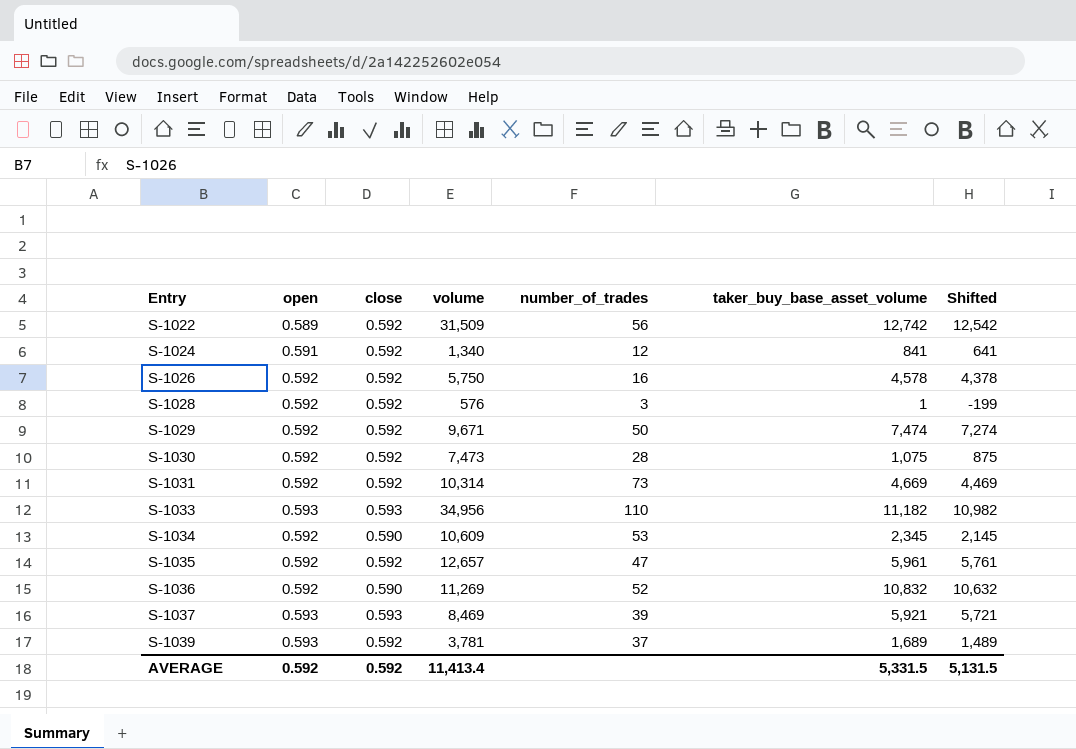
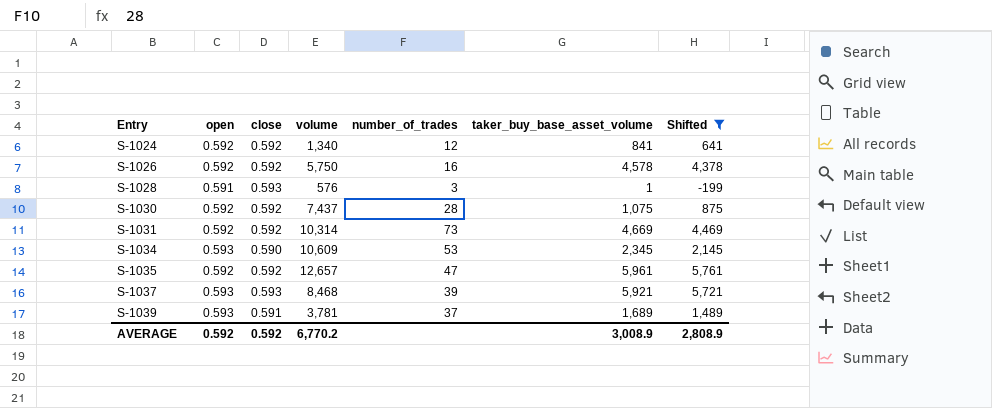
filter: none -> Shifted <= 5,761
S-1024 | open: 0.591 -> 0.592
S-1028 | open: 0.592 -> 0.591
S-1028 | close: 0.592 -> 0.593
S-1030 | volume: 7,473 -> 7,437
S-1034 | open: 0.592 -> 0.593
S-1037 | volume: 8,469 -> 8,468
S-1039 | close: 0.592 -> 0.591
AVERAGE | volume: 11,413.4 -> 6,770.2
AVERAGE | taker_buy_base_asset_volume: 5,331.5 -> 3,008.9
AVERAGE | Shifted: 5,131.5 -> 2,808.9

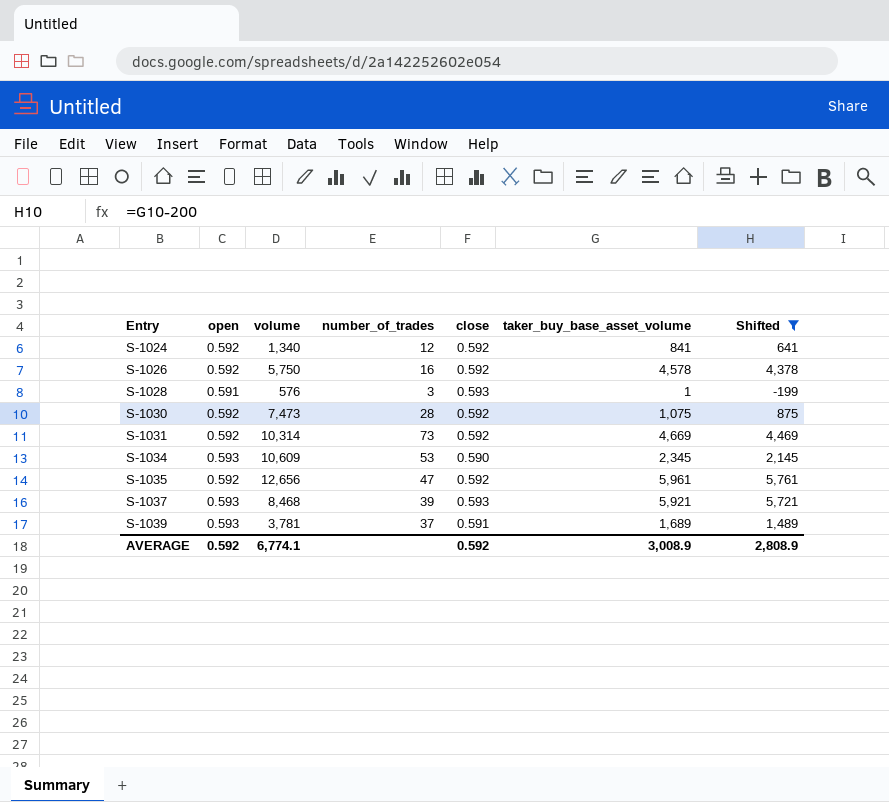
column close | position: 3 -> 5
S-1030 | volume: 7,437 -> 7,473
S-1035 | volume: 12,657 -> 12,656
AVERAGE | volume: 6,770.2 -> 6,774.1

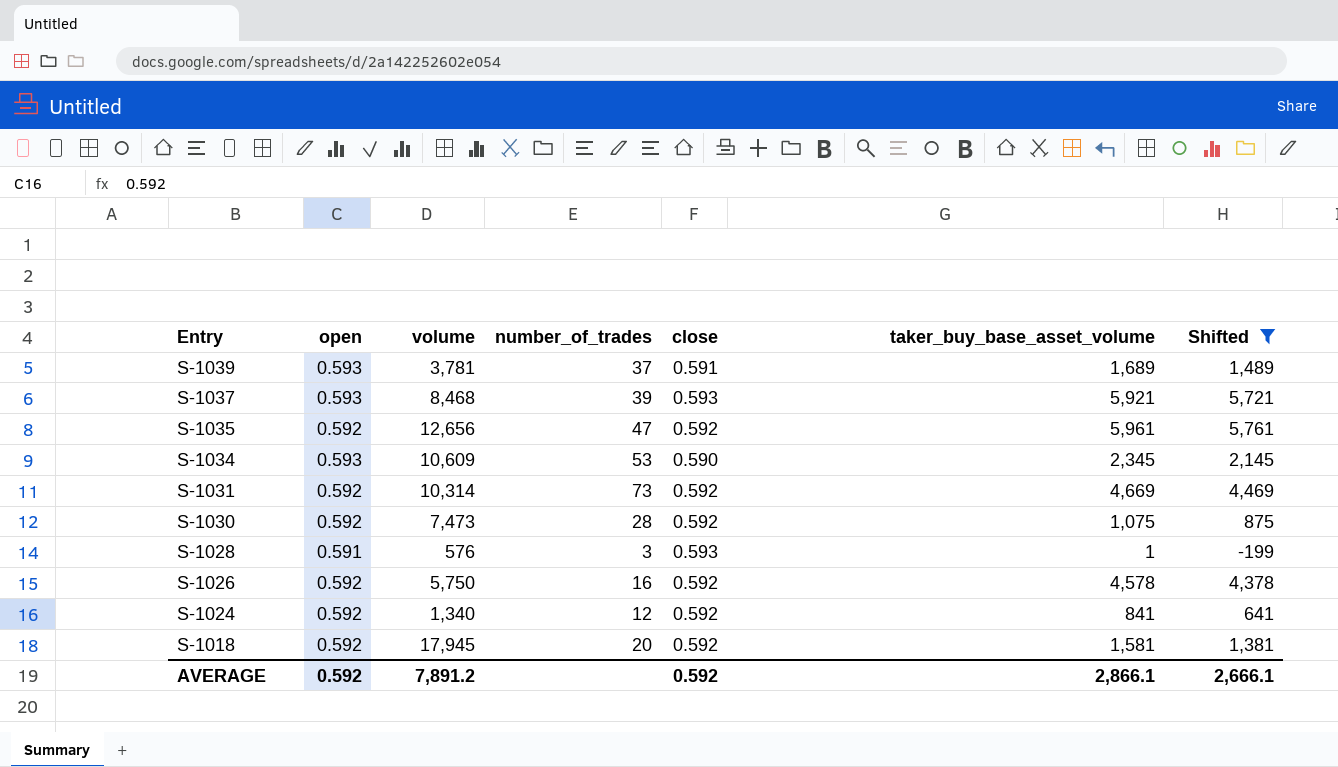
row order: Entry ascending -> Entry descending
row S-1018: none -> 0.592 | 17,945 | 20 | 0.592 | 1,581 | 1,381
AVERAGE | volume: 6,774.1 -> 7,891.2
AVERAGE | taker_buy_base_asset_volume: 3,008.9 -> 2,866.1
AVERAGE | Shifted: 2,808.9 -> 2,666.1

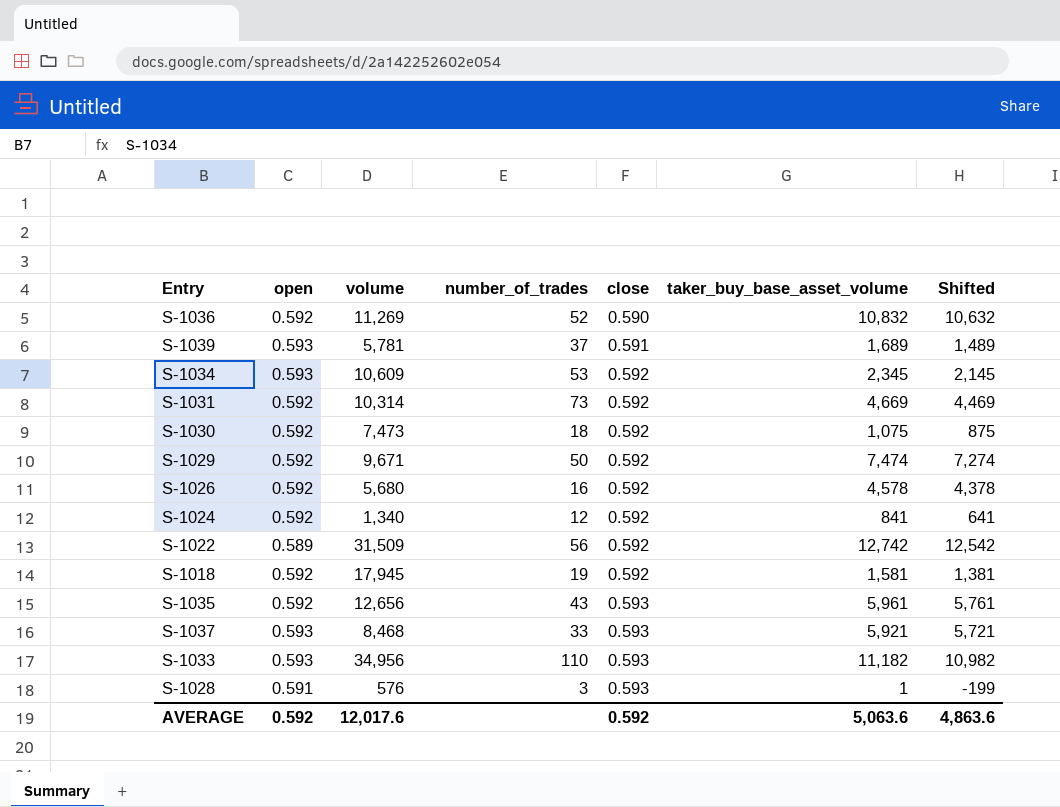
filter: Shifted <= 5,761 -> none
row order: Entry descending -> close ascending
S-1039 | volume: 3,781 -> 5,781
S-1034 | close: 0.590 -> 0.592
S-1030 | number_of_trades: 28 -> 18
S-1026 | volume: 5,750 -> 5,680
S-1018 | number_of_trades: 20 -> 19
S-1035 | number_of_trades: 47 -> 43
S-1035 | close: 0.592 -> 0.593
S-1037 | number_of_trades: 39 -> 33
AVERAGE | volume: 7,891.2 -> 12,017.6
AVERAGE | taker_buy_base_asset_volume: 2,866.1 -> 5,063.6
AVERAGE | Shifted: 2,666.1 -> 4,863.6

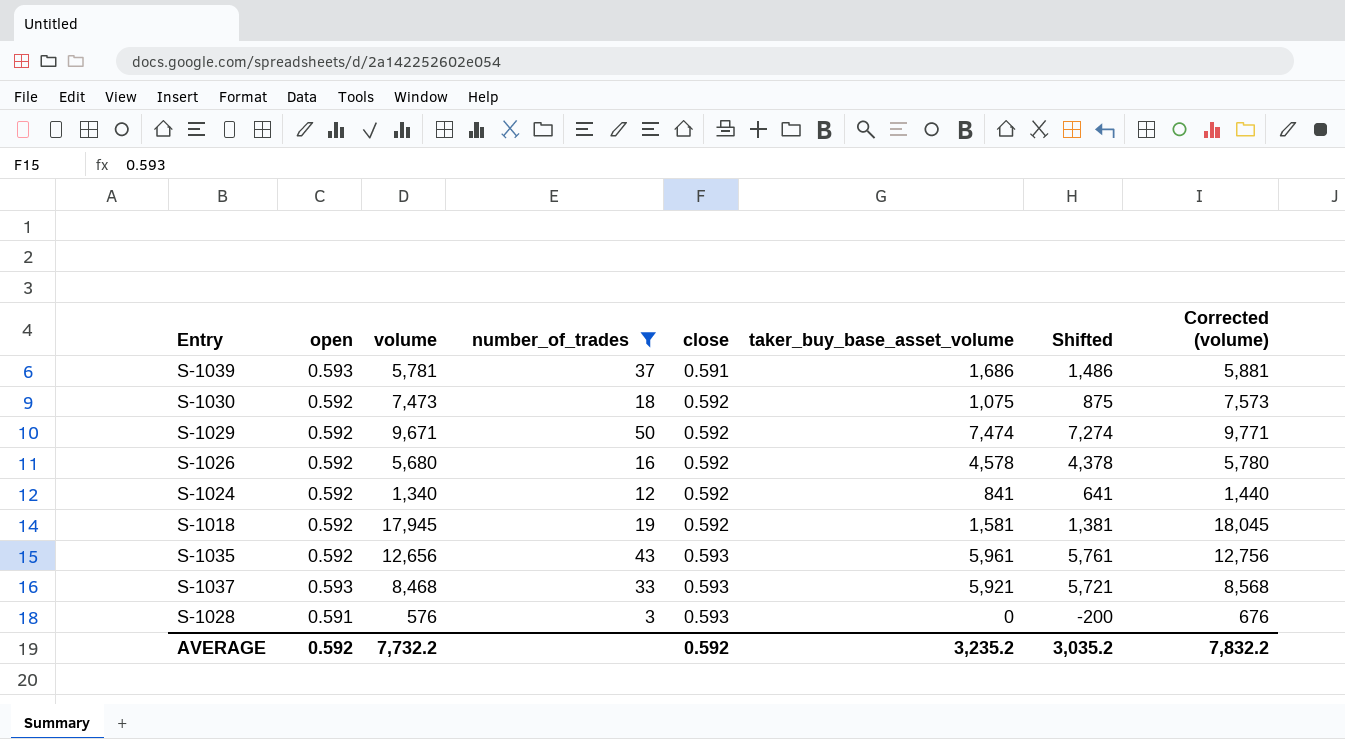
filter: none -> number_of_trades <= 50
column Corrected (volume) | formula: none -> [volume] + 100
S-1039 | taker_buy_base_asset_volume: 1,689 -> 1,686
S-1039 | Shifted: 1,489 -> 1,486
S-1028 | taker_buy_base_asset_volume: 1 -> 0
S-1028 | Shifted: -199 -> -200
AVERAGE | volume: 12,017.6 -> 7,732.2
AVERAGE | taker_buy_base_asset_volume: 5,063.6 -> 3,235.2
AVERAGE | Shifted: 4,863.6 -> 3,035.2

